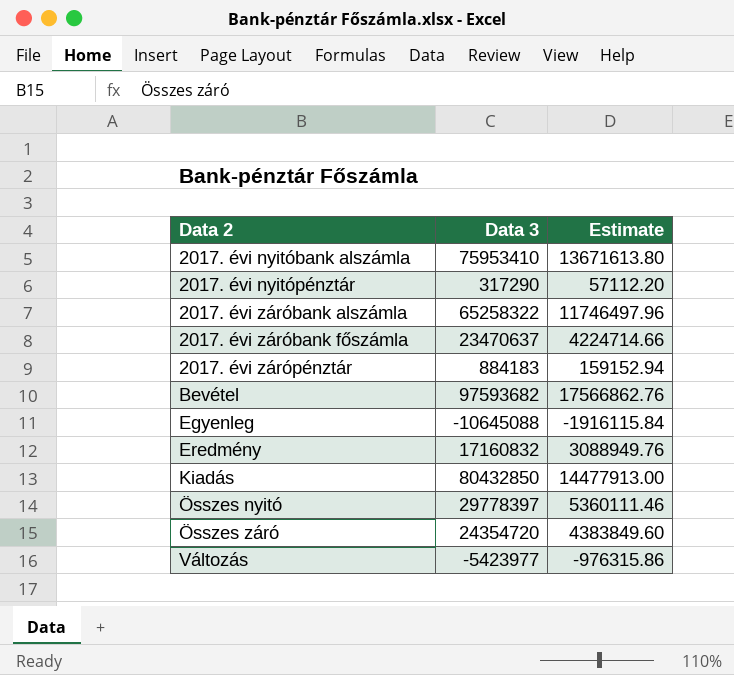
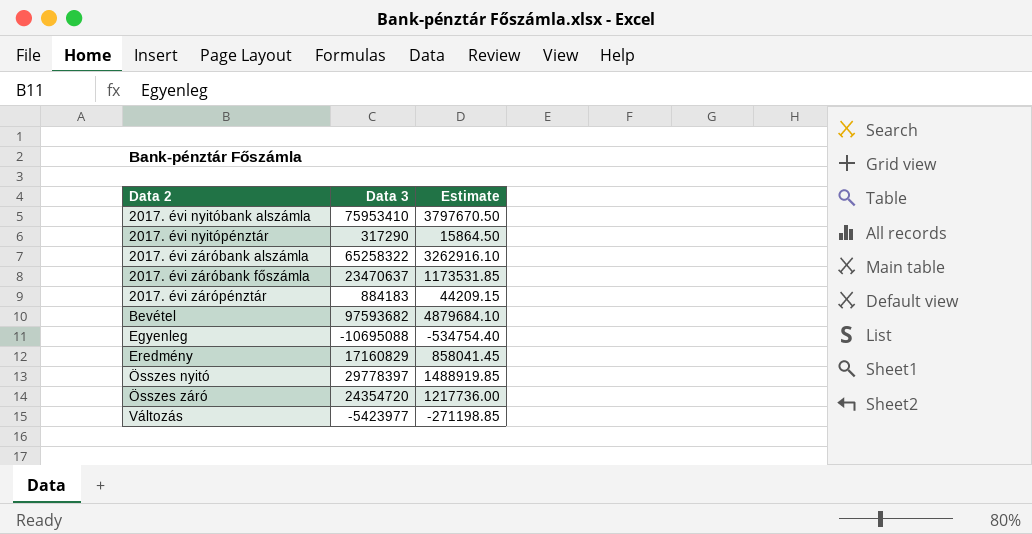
column Estimate | formula: [Data 3] * 0.18 -> [Data 3] * 0.05
row Kiadás: 80432850 | 14477913.00 -> none
Egyenleg | Data 3: -10645088 -> -10695088
Eredmény | Data 3: 17160832 -> 17160829

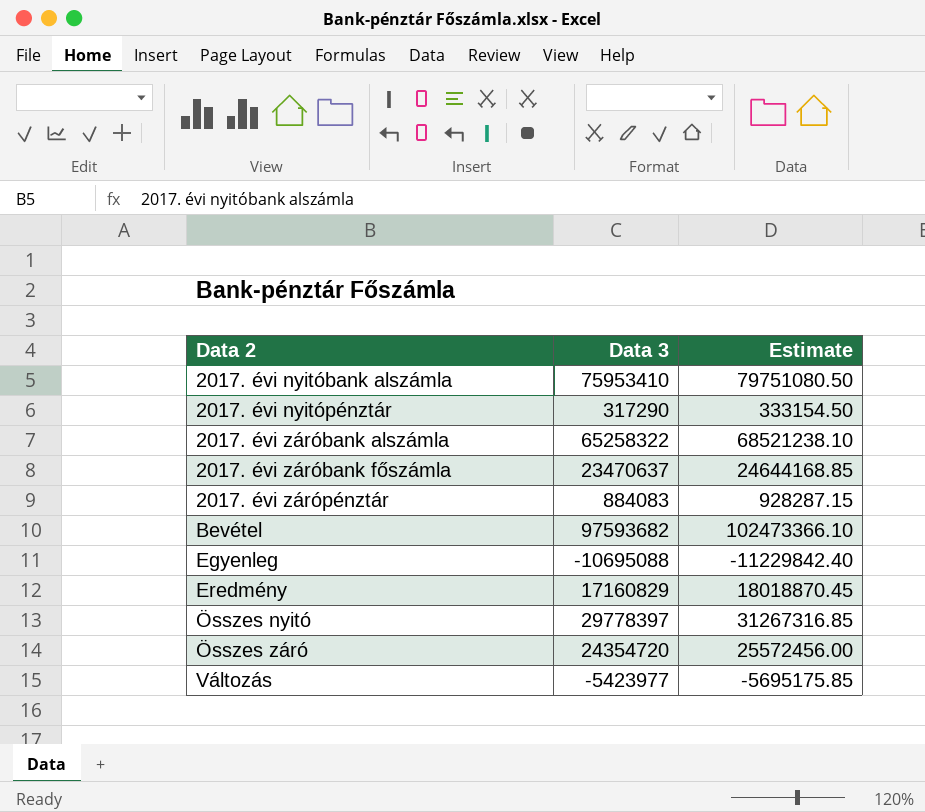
column Estimate | formula: [Data 3] * 0.05 -> [Data 3] * 1.05
2017. évi zárópénztár | Data 3: 884183 -> 884083

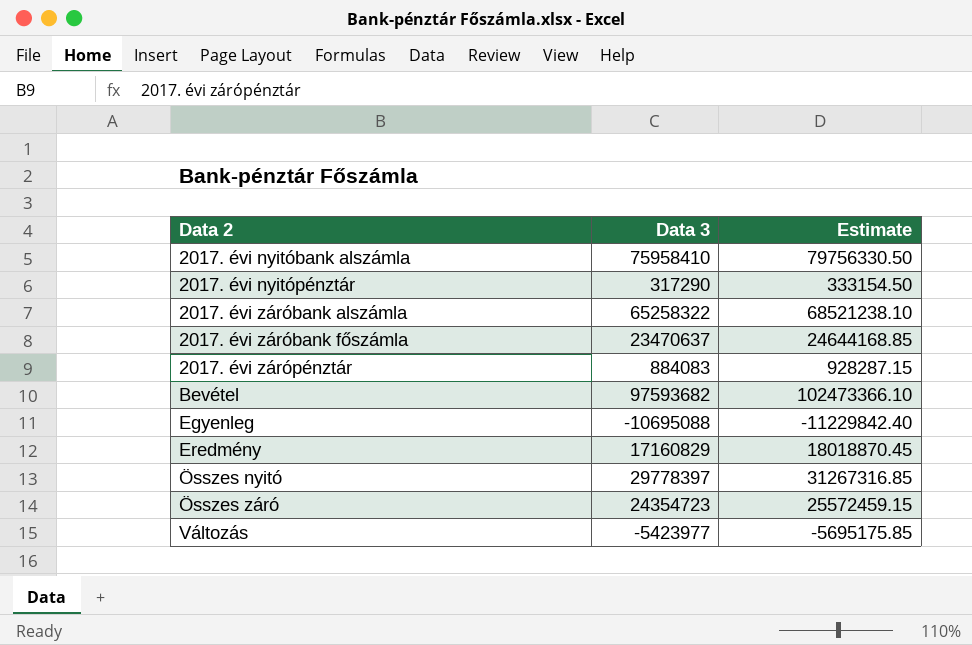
2017. évi nyitóbank alszámla | Data 3: 75953410 -> 75958410
2017. évi nyitóbank alszámla | Estimate: 79751080.50 -> 79756330.50
Összes záró | Data 3: 24354720 -> 24354723
Összes záró | Estimate: 25572456.00 -> 25572459.15

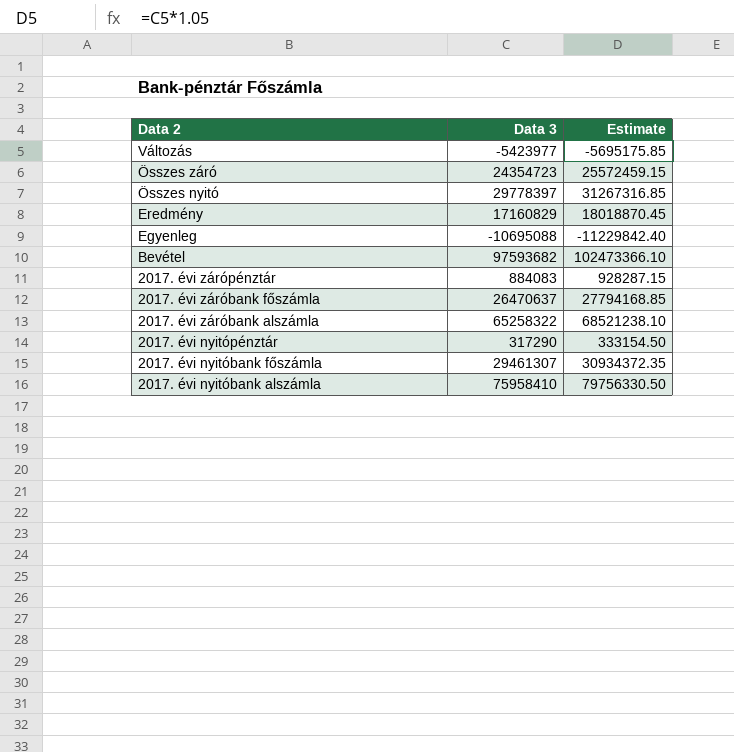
row order: Data 2 ascending -> Data 2 descending
2017. évi záróbank főszámla | Data 3: 23470637 -> 26470637
2017. évi záróbank főszámla | Estimate: 24644168.85 -> 27794168.85
row 2017. évi nyitóbank főszámla: none -> 29461307 | 30934372.35

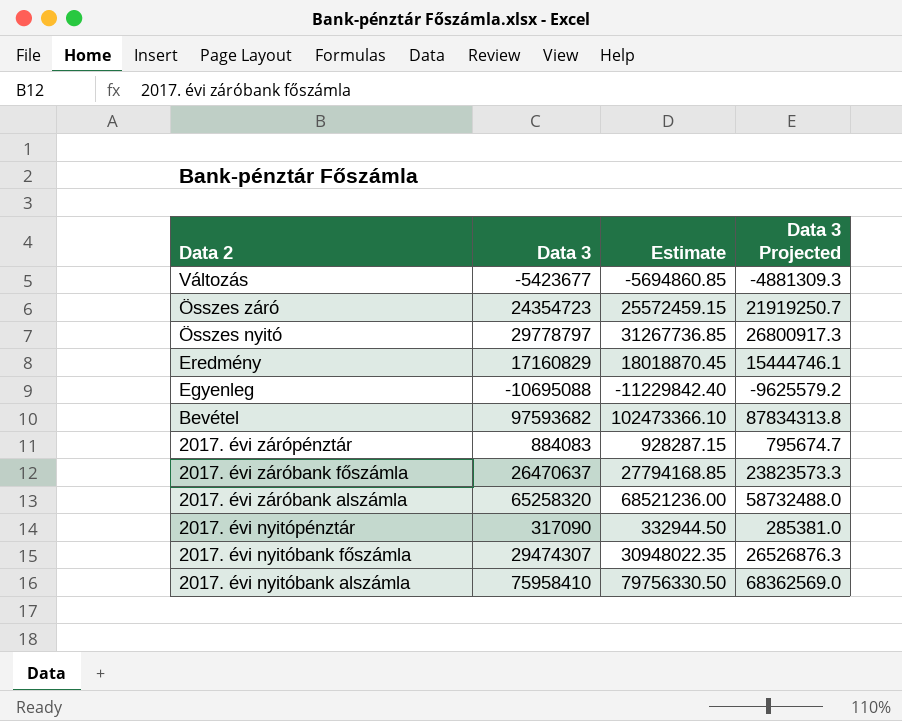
column Data 3 Projected | formula: none -> [Data 3] * 0.9
Változás | Data 3: -5423977 -> -5423677
Változás | Estimate: -5695175.85 -> -5694860.85
Összes nyitó | Data 3: 29778397 -> 29778797
Összes nyitó | Estimate: 31267316.85 -> 31267736.85
2017. évi záróbank alszámla | Data 3: 65258322 -> 65258320
2017. évi záróbank alszámla | Estimate: 68521238.10 -> 68521236.00
2017. évi nyitópénztár | Data 3: 317290 -> 317090
2017. évi nyitópénztár | Estimate: 333154.50 -> 332944.50
2017. évi nyitóbank főszámla | Data 3: 29461307 -> 29474307
2017. évi nyitóbank főszámla | Estimate: 30934372.35 -> 30948022.35

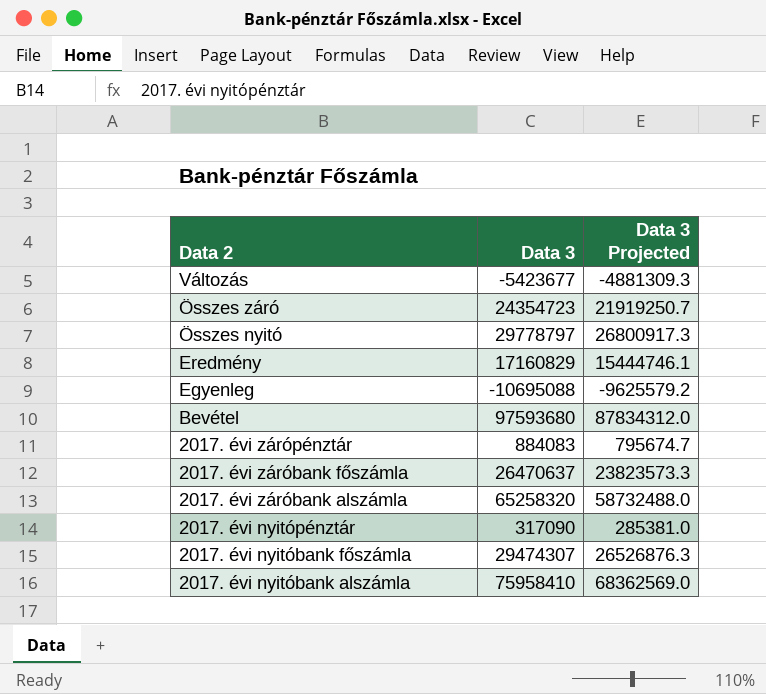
column Estimate | formula: [Data 3] * 1.05 -> none
Bevétel | Data 3: 97593682 -> 97593680
Bevétel | Data 3 Projected: 87834313.8 -> 87834312.0

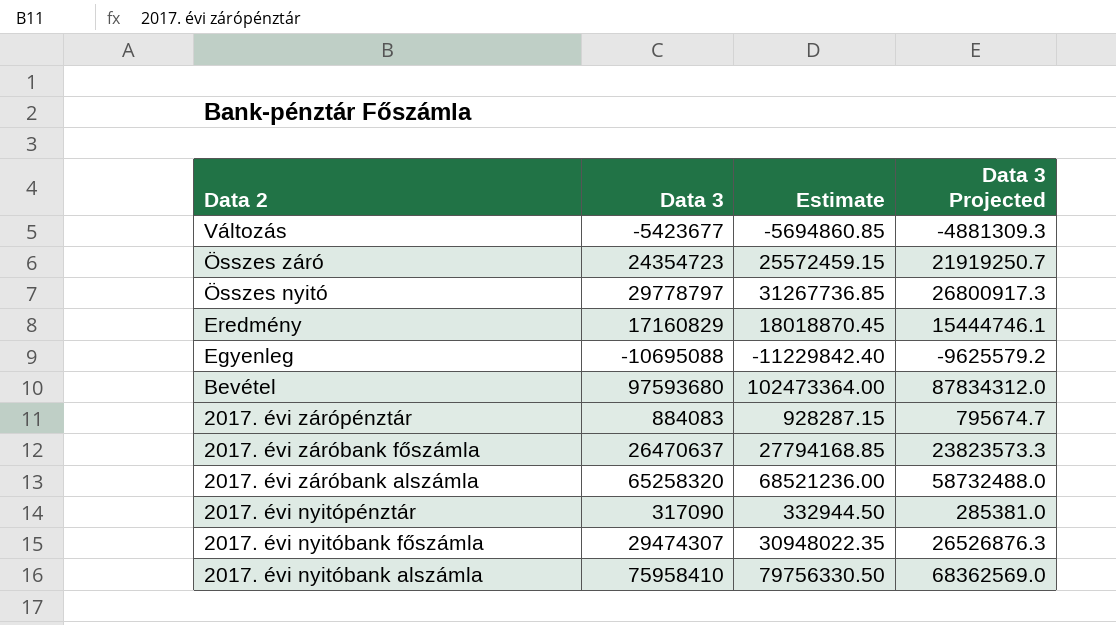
column Estimate | formula: none -> [Data 3] * 1.05

